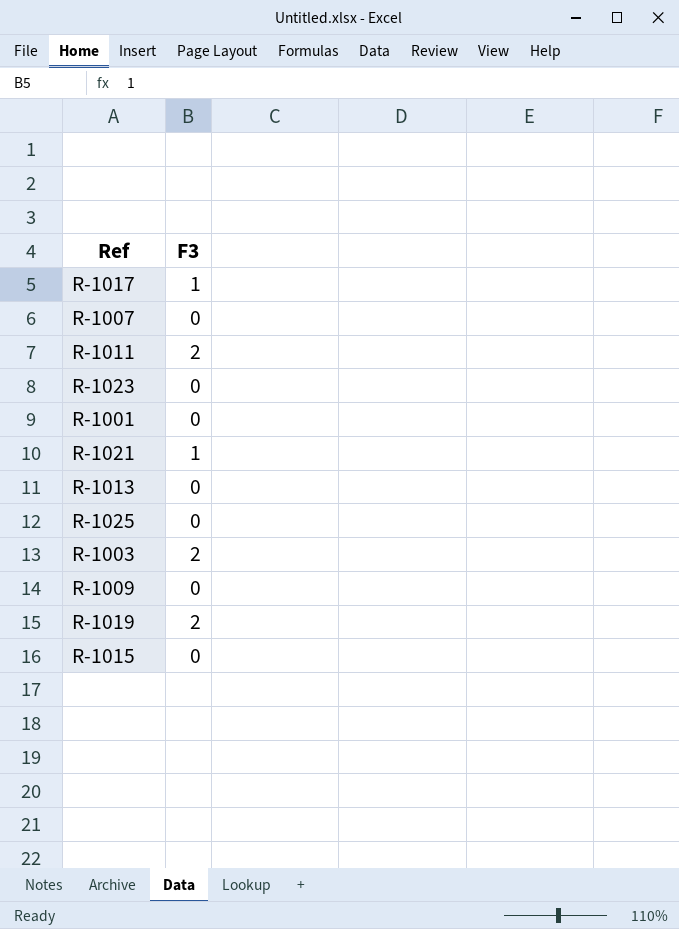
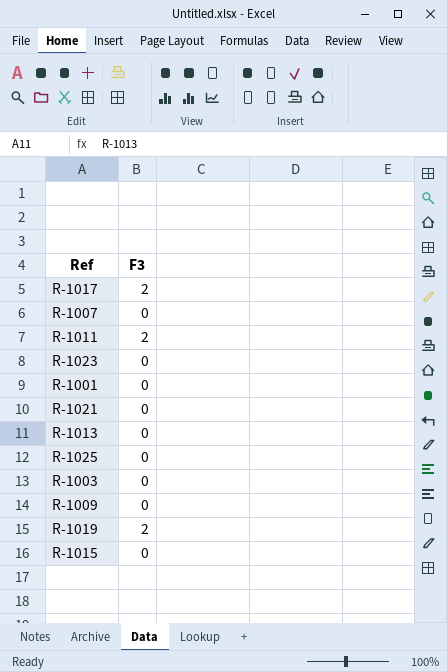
R-1017 | F3: 1 -> 2
R-1021 | F3: 1 -> 0
R-1003 | F3: 2 -> 0

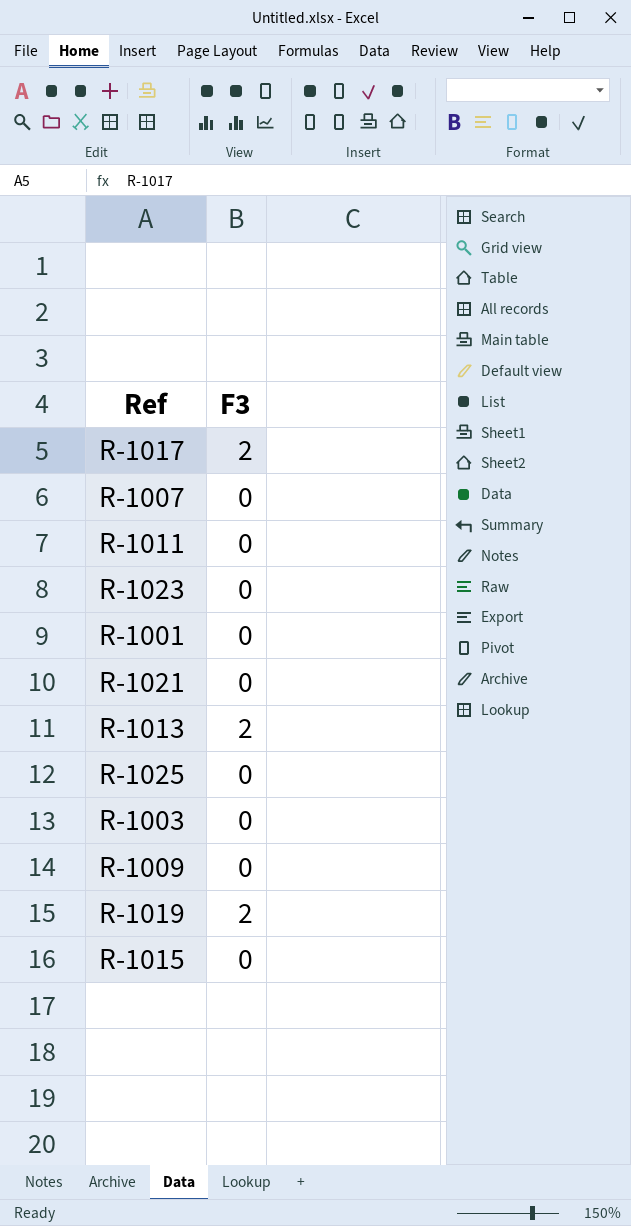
R-1011 | F3: 2 -> 0
R-1013 | F3: 0 -> 2

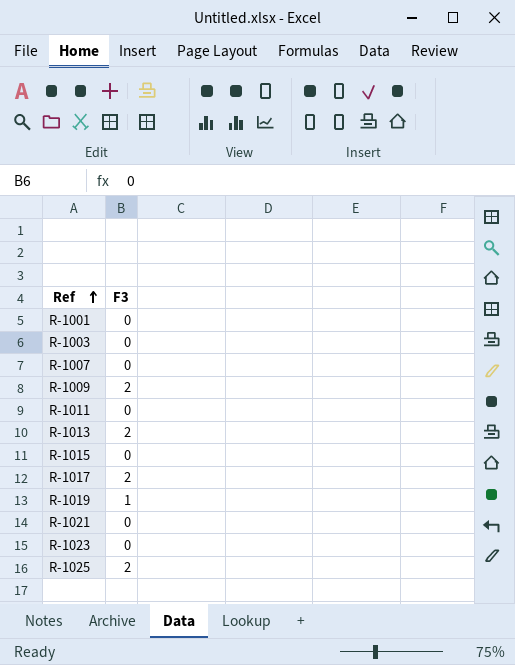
row order: none -> Ref ascending
R-1009 | F3: 0 -> 2
R-1019 | F3: 2 -> 1
R-1025 | F3: 0 -> 2

